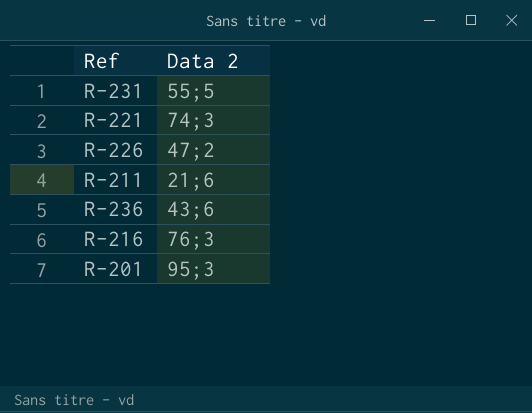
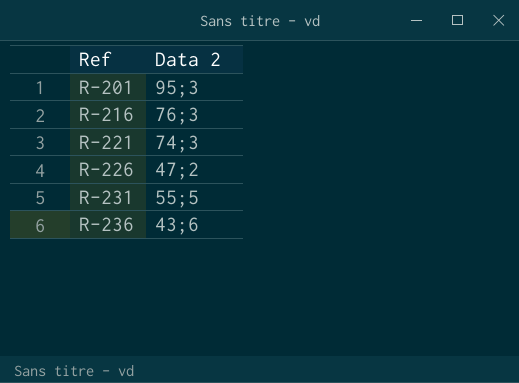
row order: none -> Ref ascending
row R-211: 21;6 -> none

